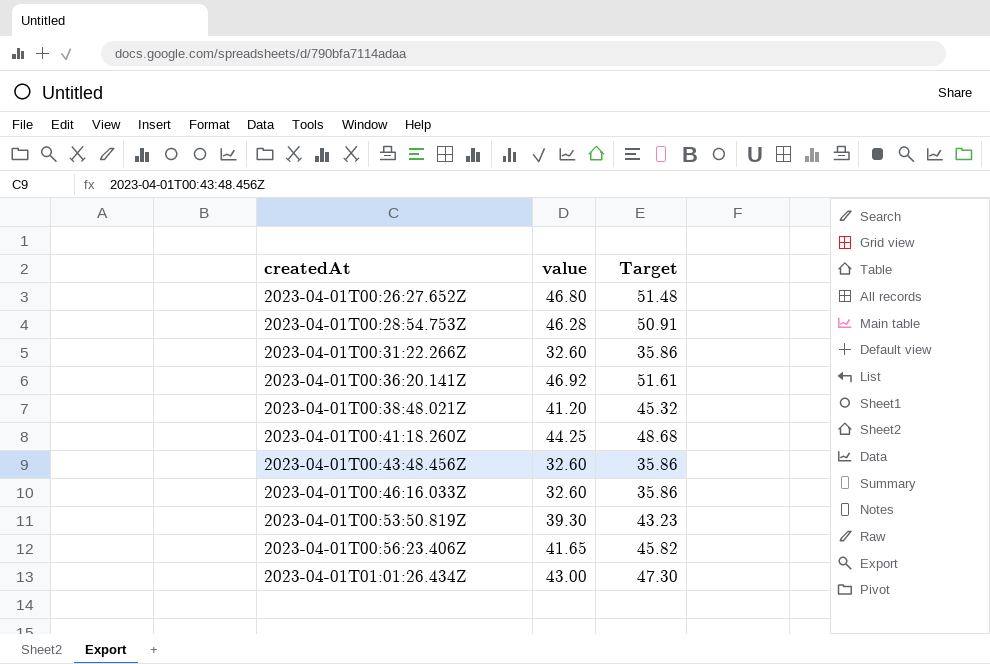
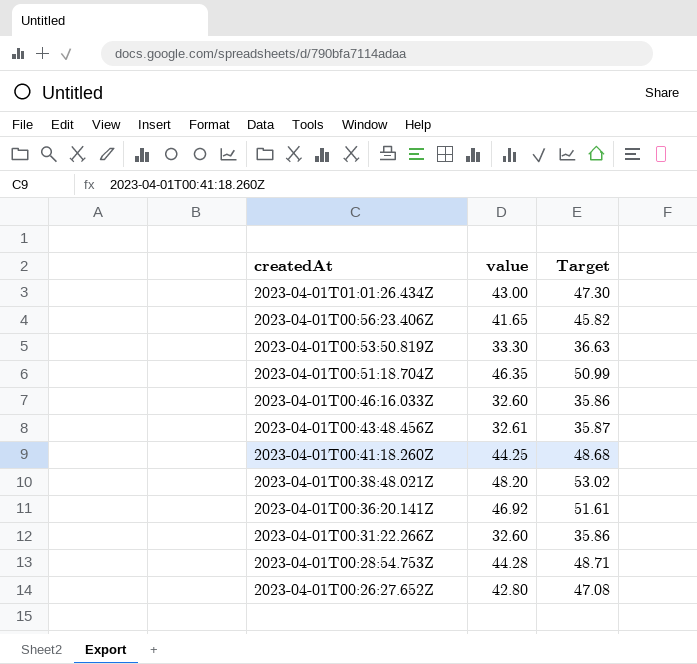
row order: createdAt ascending -> createdAt descending
2023-04-01T00:53:50.819Z | value: 39.30 -> 33.30
2023-04-01T00:53:50.819Z | Target: 43.23 -> 36.63
row 2023-04-01T00:51:18.704Z: none -> 46.35 | 50.99
2023-04-01T00:43:48.456Z | value: 32.60 -> 32.61
2023-04-01T00:43:48.456Z | Target: 35.86 -> 35.87
2023-04-01T00:38:48.021Z | value: 41.20 -> 48.20
2023-04-01T00:38:48.021Z | Target: 45.32 -> 53.02
2023-04-01T00:28:54.753Z | value: 46.28 -> 44.28
2023-04-01T00:28:54.753Z | Target: 50.91 -> 48.71
2023-04-01T00:26:27.652Z | value: 46.80 -> 42.80
2023-04-01T00:26:27.652Z | Target: 51.48 -> 47.08

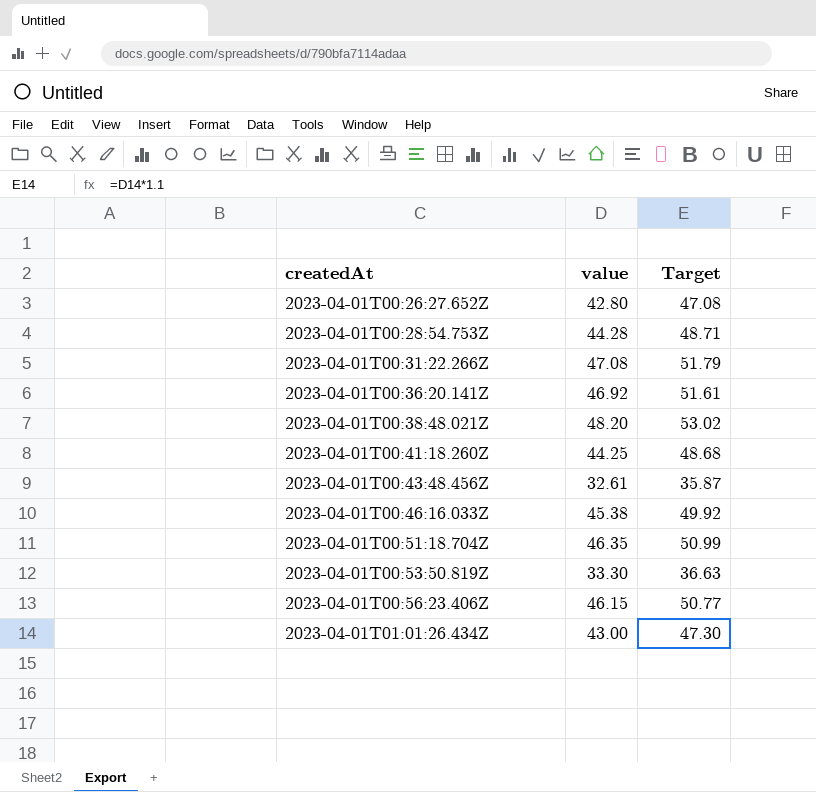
row order: createdAt descending -> createdAt ascending
2023-04-01T00:31:22.266Z | value: 32.60 -> 47.08
2023-04-01T00:31:22.266Z | Target: 35.86 -> 51.79
2023-04-01T00:46:16.033Z | value: 32.60 -> 45.38
2023-04-01T00:46:16.033Z | Target: 35.86 -> 49.92
2023-04-01T00:56:23.406Z | value: 41.65 -> 46.15
2023-04-01T00:56:23.406Z | Target: 45.82 -> 50.77

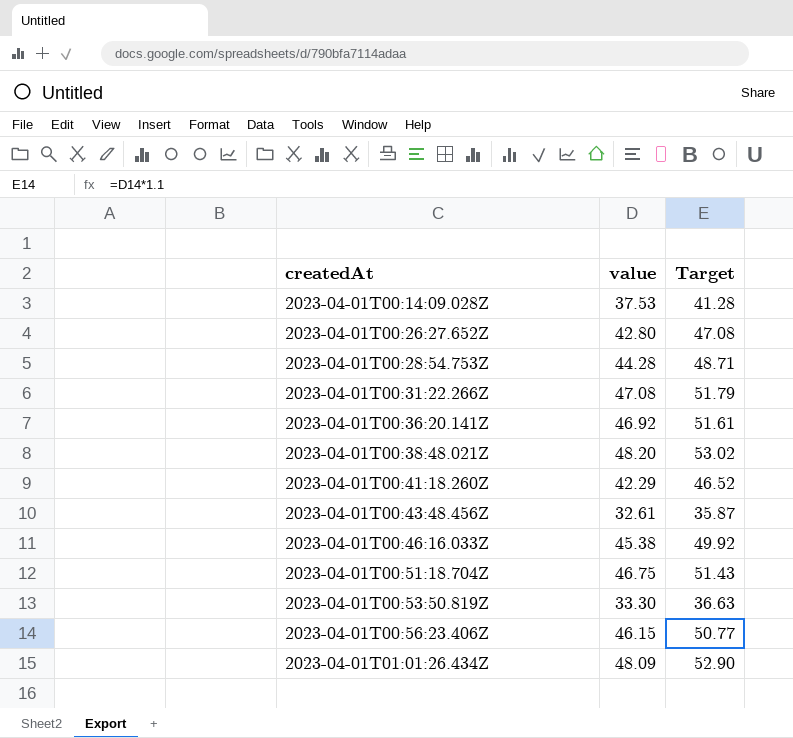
row 2023-04-01T00:14:09.028Z: none -> 37.53 | 41.28
2023-04-01T00:41:18.260Z | value: 44.25 -> 42.29
2023-04-01T00:41:18.260Z | Target: 48.68 -> 46.52
2023-04-01T00:51:18.704Z | value: 46.35 -> 46.75
2023-04-01T00:51:18.704Z | Target: 50.99 -> 51.43
2023-04-01T01:01:26.434Z | value: 43.00 -> 48.09
2023-04-01T01:01:26.434Z | Target: 47.30 -> 52.90

